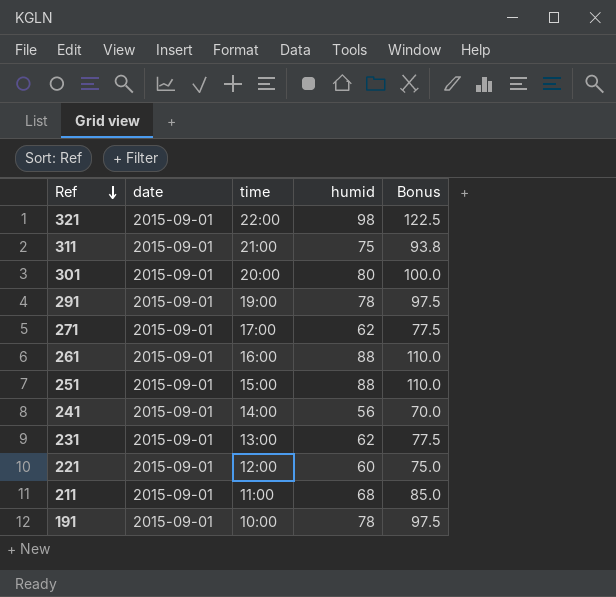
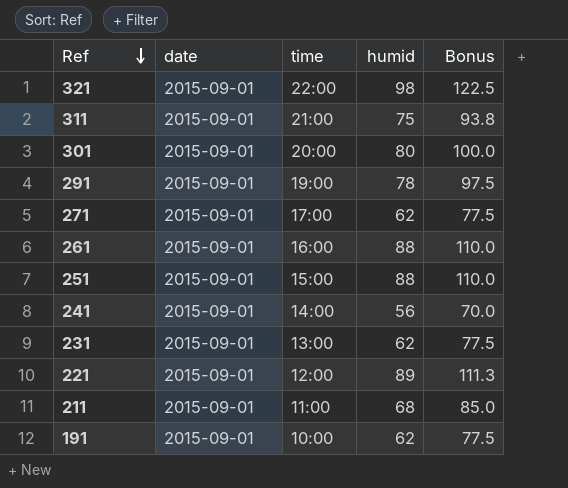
221 | humid: 60 -> 89
221 | Bonus: 75.0 -> 111.3
191 | humid: 78 -> 62
191 | Bonus: 97.5 -> 77.5

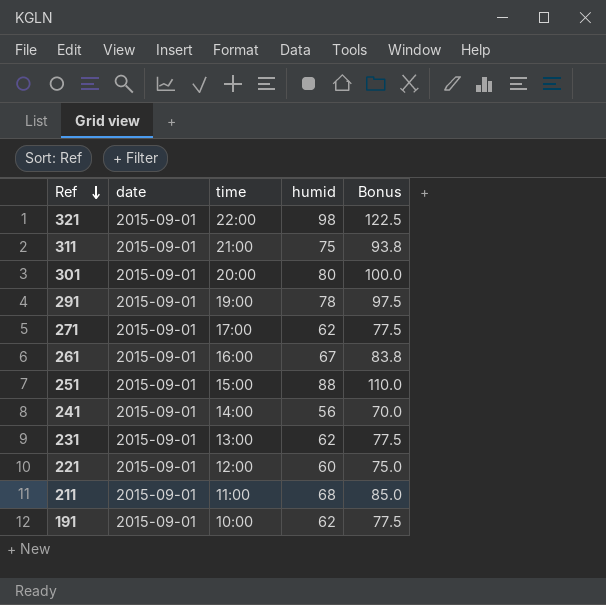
261 | humid: 88 -> 67
261 | Bonus: 110.0 -> 83.8
221 | humid: 89 -> 60
221 | Bonus: 111.3 -> 75.0

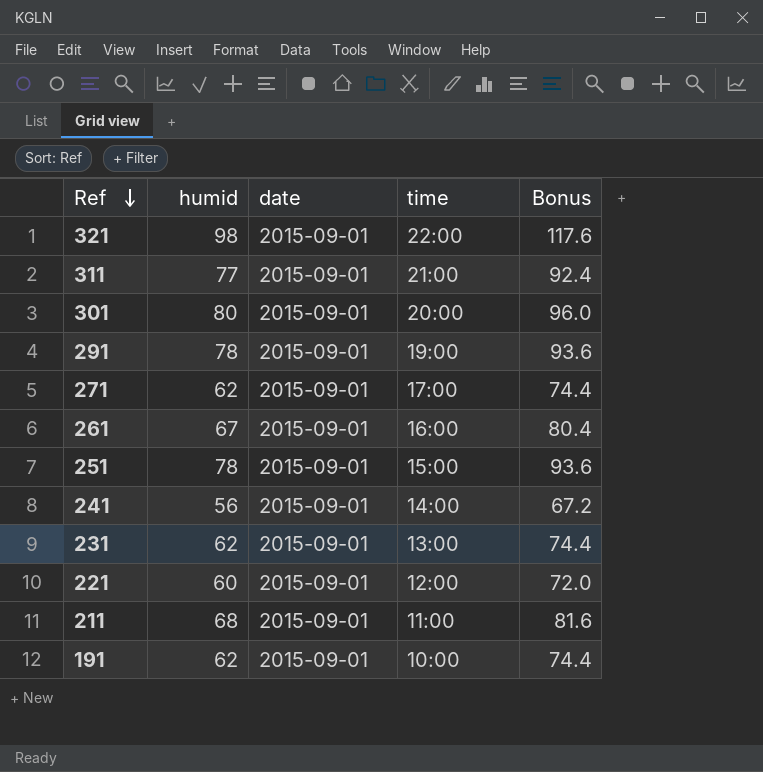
column humid | position: 4 -> 2
column Bonus | formula: [humid] * 1.25 -> [humid] * 1.2
311 | humid: 75 -> 77
251 | humid: 88 -> 78

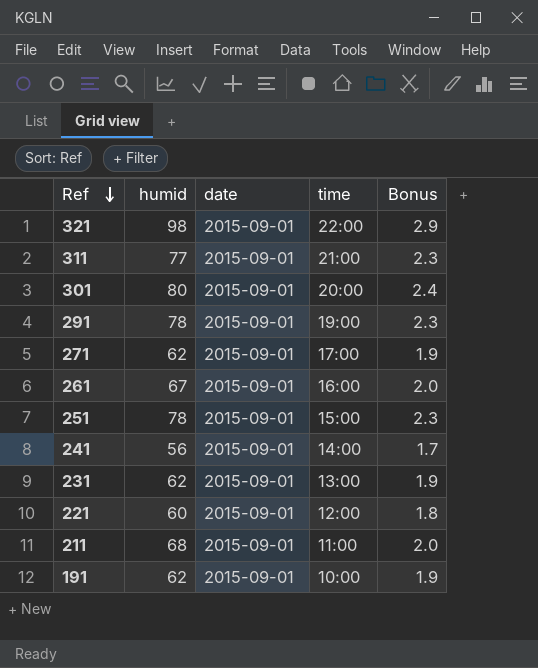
column Bonus | formula: [humid] * 1.2 -> [humid] * 0.03

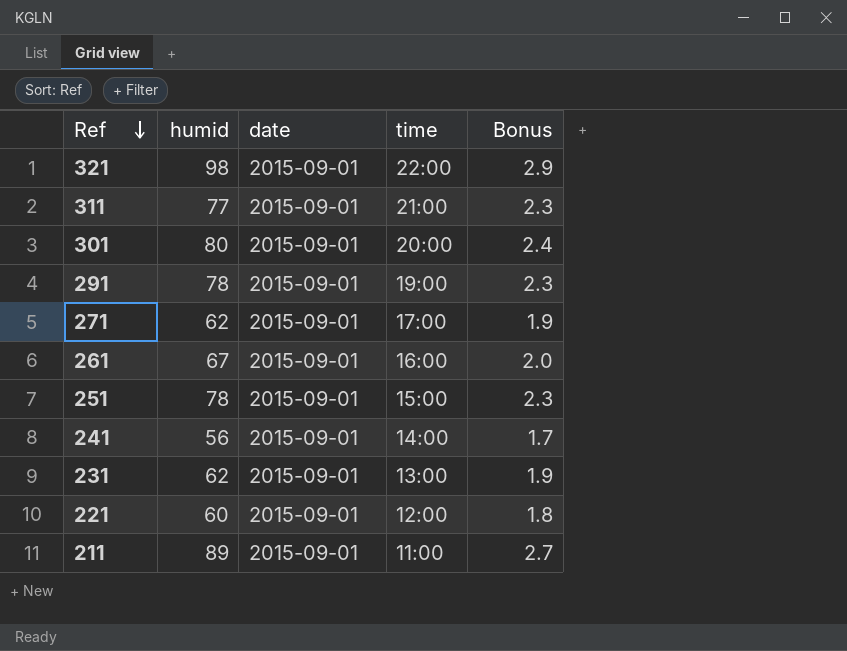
row 191: 62 | 2015-09-01 | 10:00 | 1.9 -> none
211 | humid: 68 -> 89
211 | Bonus: 2.0 -> 2.7

